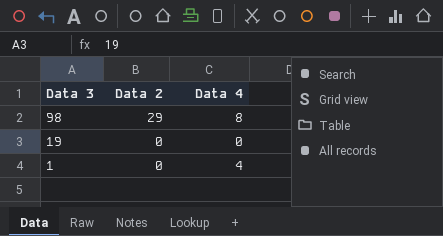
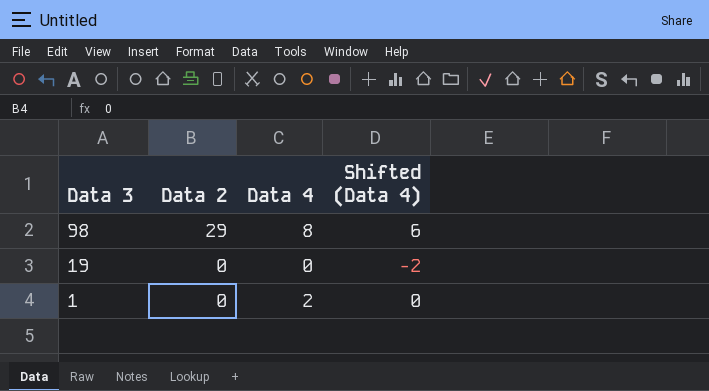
column Shifted (Data 4) | formula: none -> [Data 4] - 2
1 | Data 4: 4 -> 2

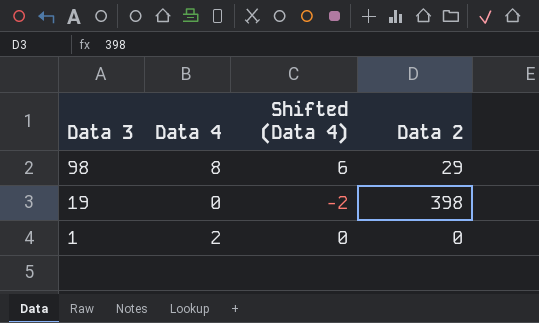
column Data 2 | position: 2 -> 4
19 | Data 2: 0 -> 398

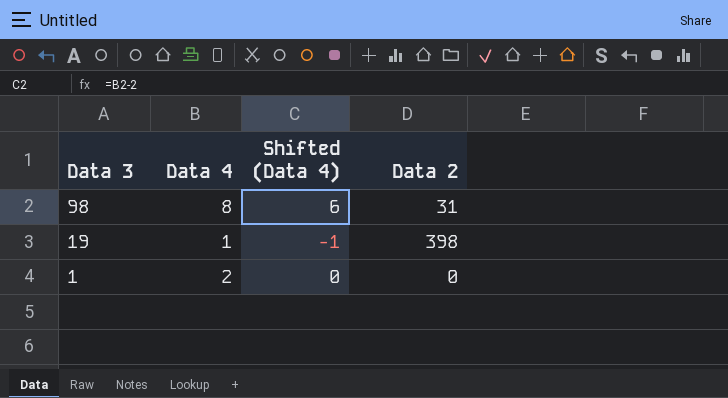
98 | Data 2: 29 -> 31
19 | Data 4: 0 -> 1
19 | Shifted (Data 4): -2 -> -1

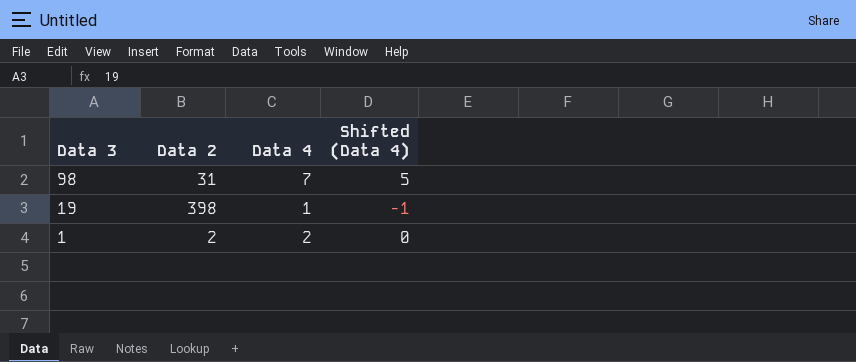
column Data 2 | position: 4 -> 2
98 | Data 4: 8 -> 7
98 | Shifted (Data 4): 6 -> 5
1 | Data 2: 0 -> 2

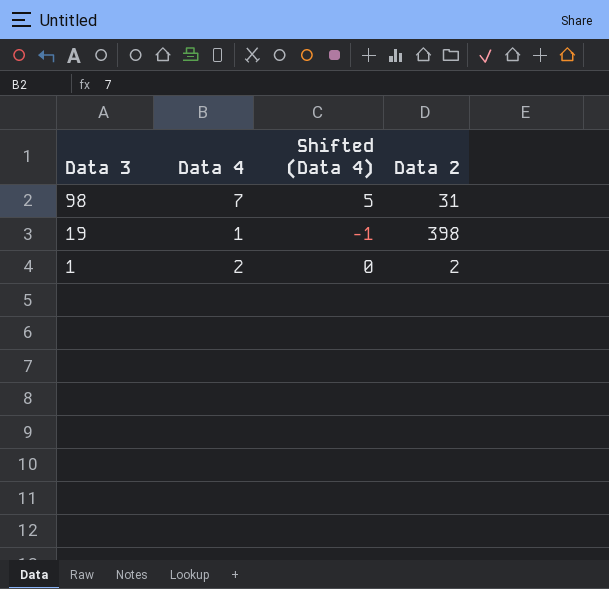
column Data 2 | position: 2 -> 4

